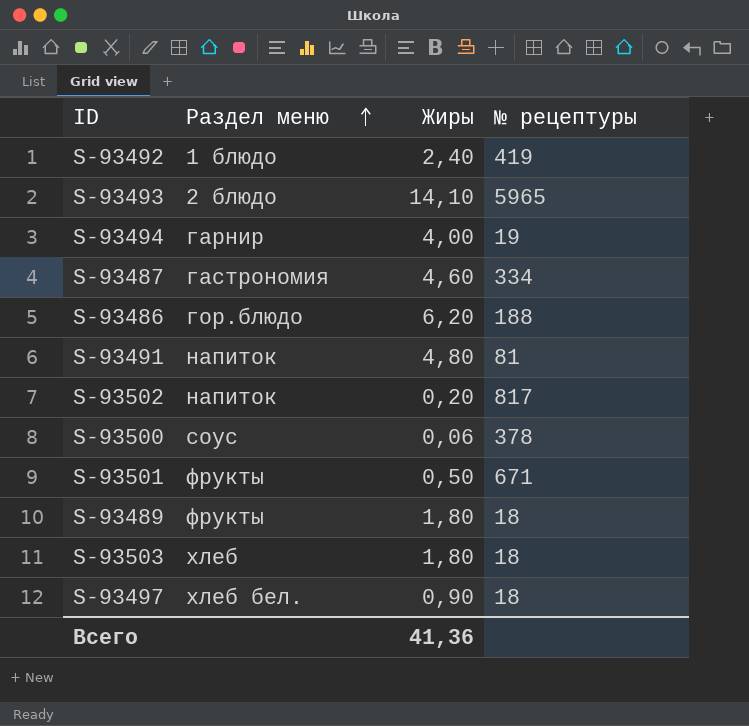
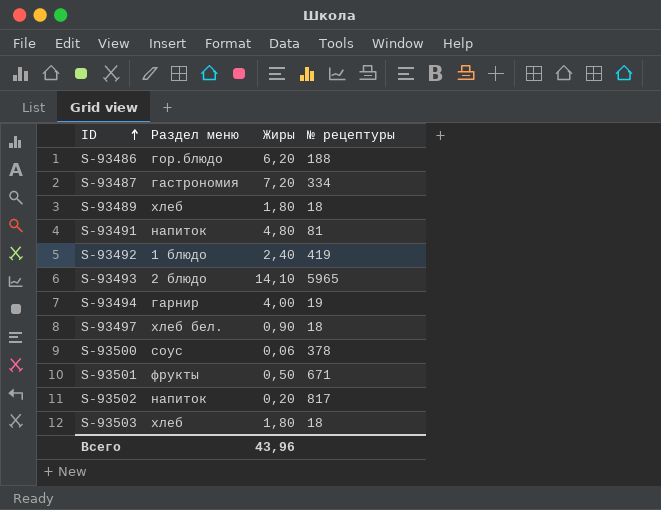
row order: Раздел меню ascending -> ID ascending
S-93487 | Жиры: 4,60 -> 7,20
S-93489 | Раздел меню: фрукты -> хлеб
Всего | Жиры: 41,36 -> 43,96

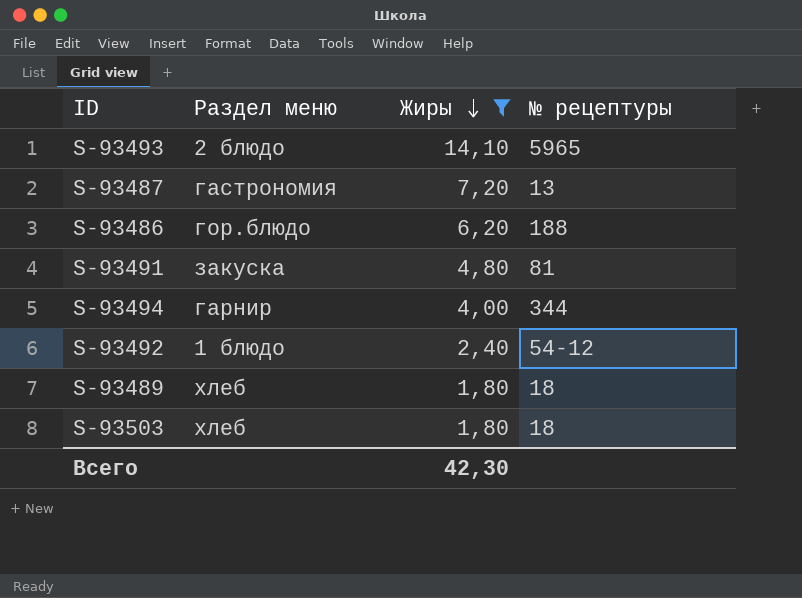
filter: none -> Жиры >= 1,80
row order: ID ascending -> Жиры descending
S-93487 | № рецептуры: 334 -> 13
S-93491 | Раздел меню: напиток -> закуска
S-93494 | № рецептуры: 19 -> 344
S-93492 | № рецептуры: 419 -> 54-12
Всего | Жиры: 43,96 -> 42,30

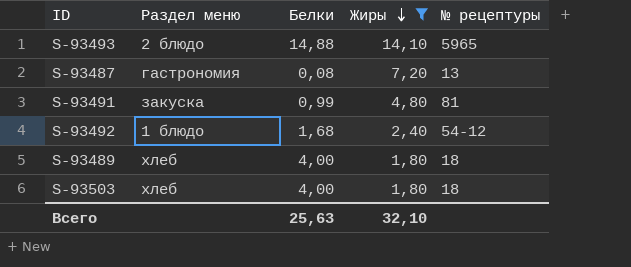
column Белки | position: none -> 3
row S-93486: гор.блюдо | 6,20 | 188 -> none
row S-93494: гарнир | 4,00 | 344 -> none
Всего | Жиры: 42,30 -> 32,10

